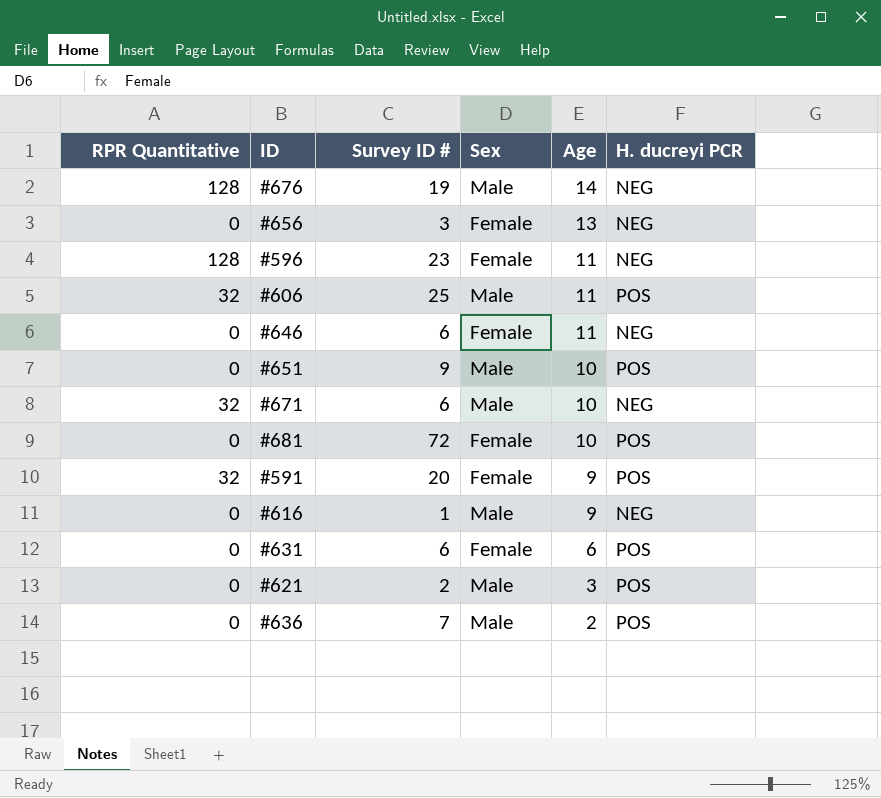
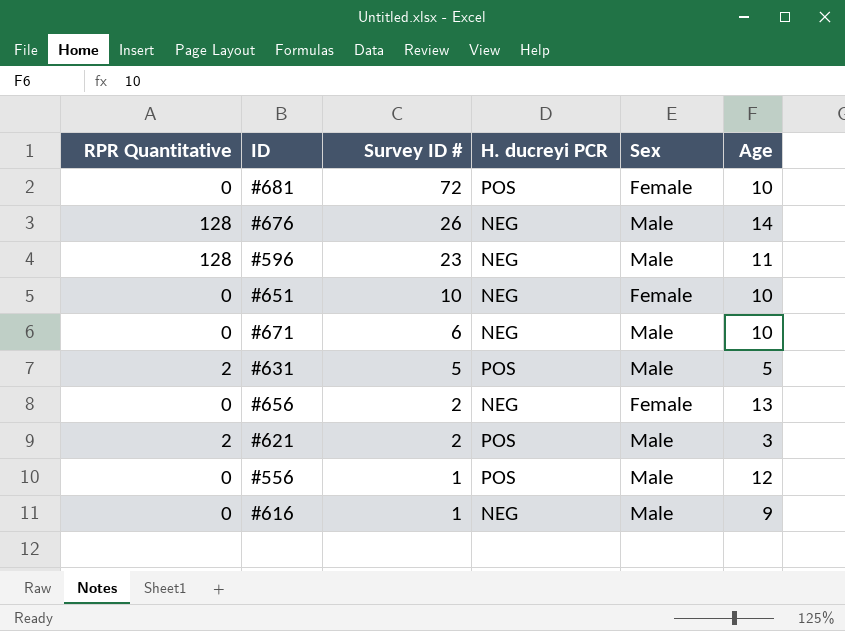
row order: Age descending -> Survey ID # descending
column H. ducreyi PCR | position: 6 -> 4
row #606: 32 | 25 | Male | 11 | POS -> none
row #646: 0 | 6 | Female | 11 | NEG -> none
row #591: 32 | 20 | Female | 9 | POS -> none
row #636: 0 | 7 | Male | 2 | POS -> none
#676 | Survey ID #: 19 -> 26
#596 | Sex: Female -> Male
#651 | Survey ID #: 9 -> 10
#651 | H. ducreyi PCR: POS -> NEG
#651 | Sex: Male -> Female
#671 | RPR Quantitative: 32 -> 0
#631 | RPR Quantitative: 0 -> 2
#631 | Survey ID #: 6 -> 5
#631 | Sex: Female -> Male
#631 | Age: 6 -> 5
#656 | Survey ID #: 3 -> 2
#621 | RPR Quantitative: 0 -> 2
row #556: none -> 0 | 1 | POS | Male | 12

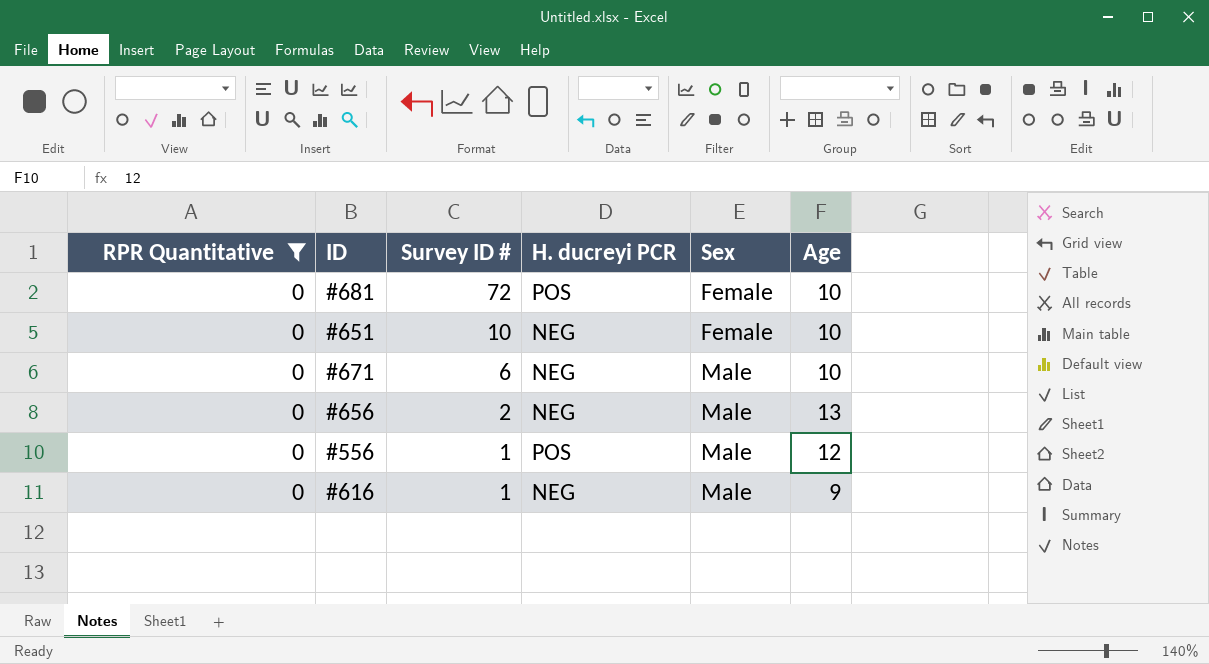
filter: none -> RPR Quantitative = 0
#656 | Sex: Female -> Male

